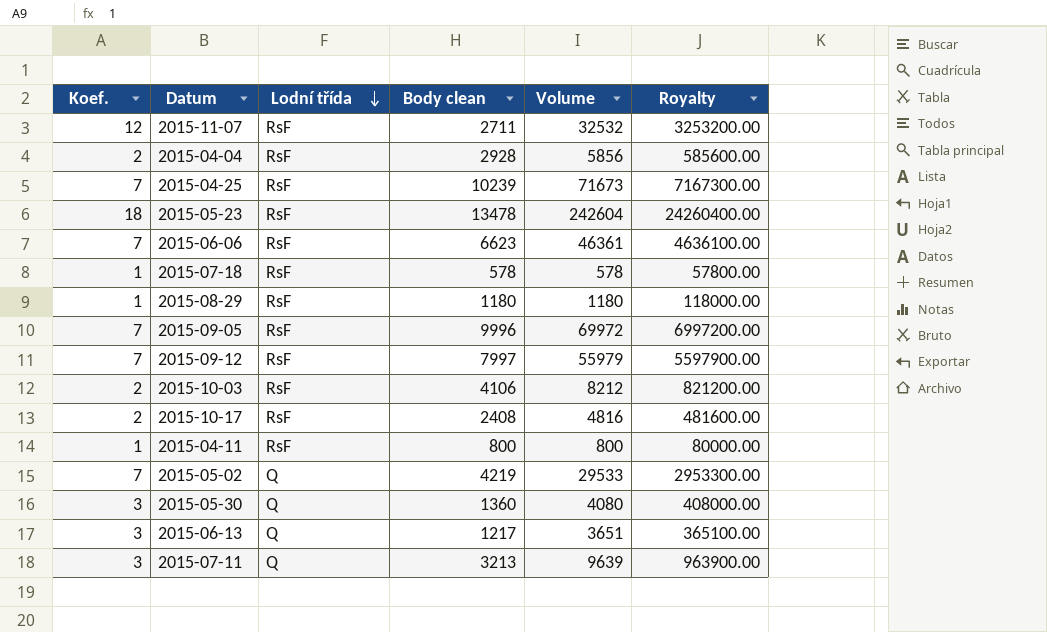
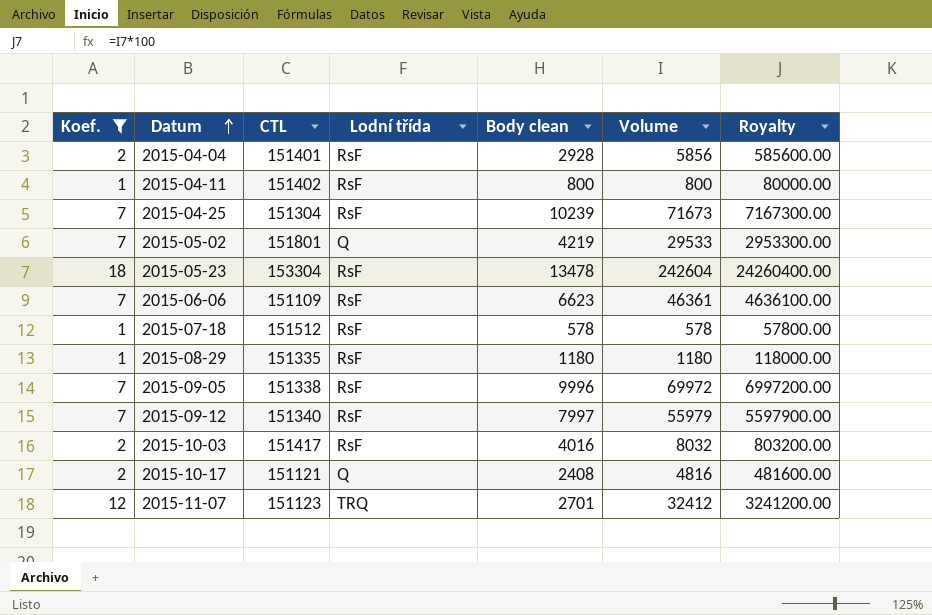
filter: none -> Koef. != 3
row order: Lodní třída descending -> Datum ascending
column CTL | position: none -> 3
2015-10-03 | Body clean: 4106 -> 4016
2015-10-03 | Volume: 8212 -> 8032
2015-10-03 | Royalty: 821200.00 -> 803200.00
2015-10-17 | Lodní třída: RsF -> Q
2015-11-07 | Lodní třída: RsF -> TRQ
2015-11-07 | Body clean: 2711 -> 2701
2015-11-07 | Volume: 32532 -> 32412
2015-11-07 | Royalty: 3253200.00 -> 3241200.00

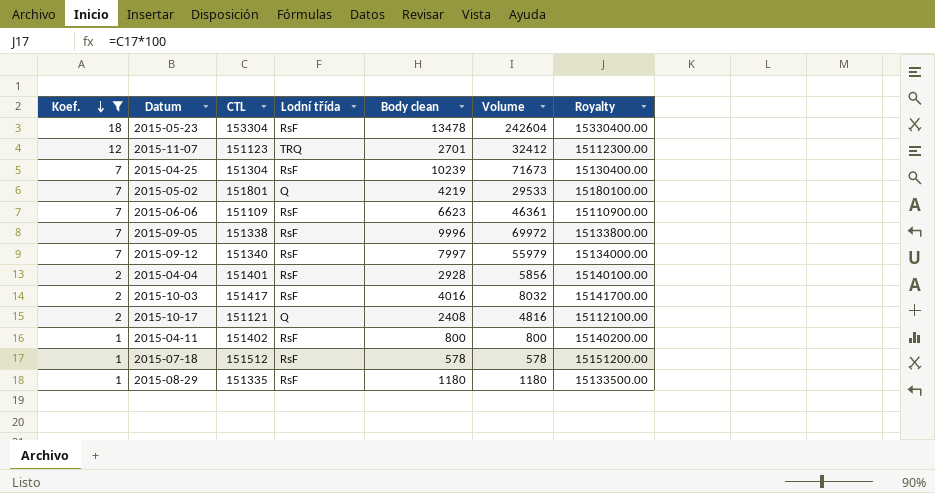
row order: Datum ascending -> Koef. descending
column Royalty | formula: [Volume] * 100 -> [CTL] * 100

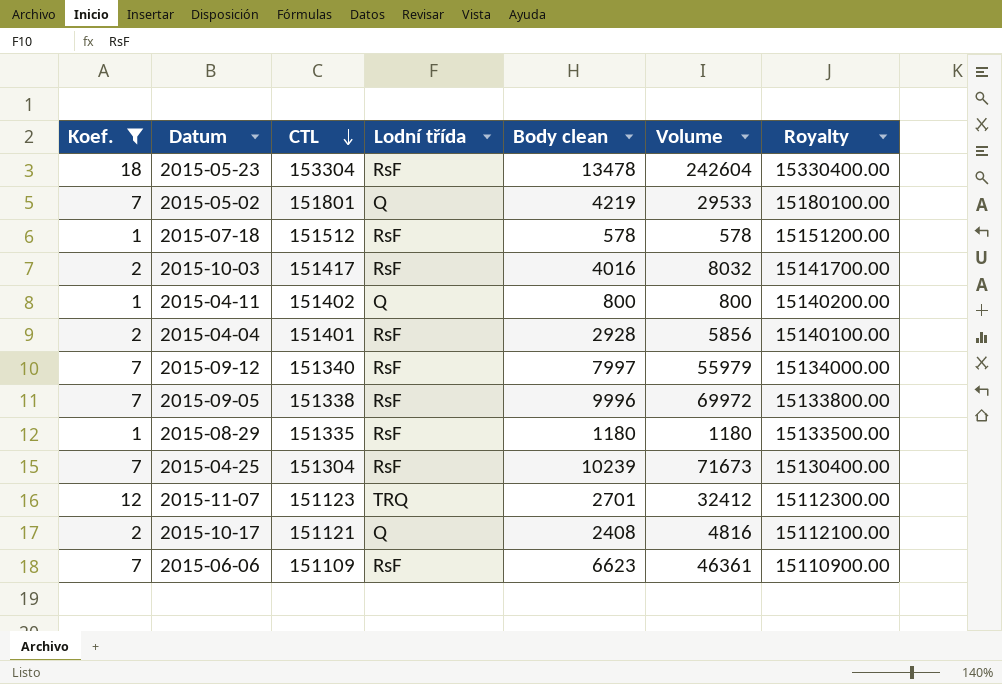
row order: Koef. descending -> CTL descending
2015-04-11 | Lodní třída: RsF -> Q

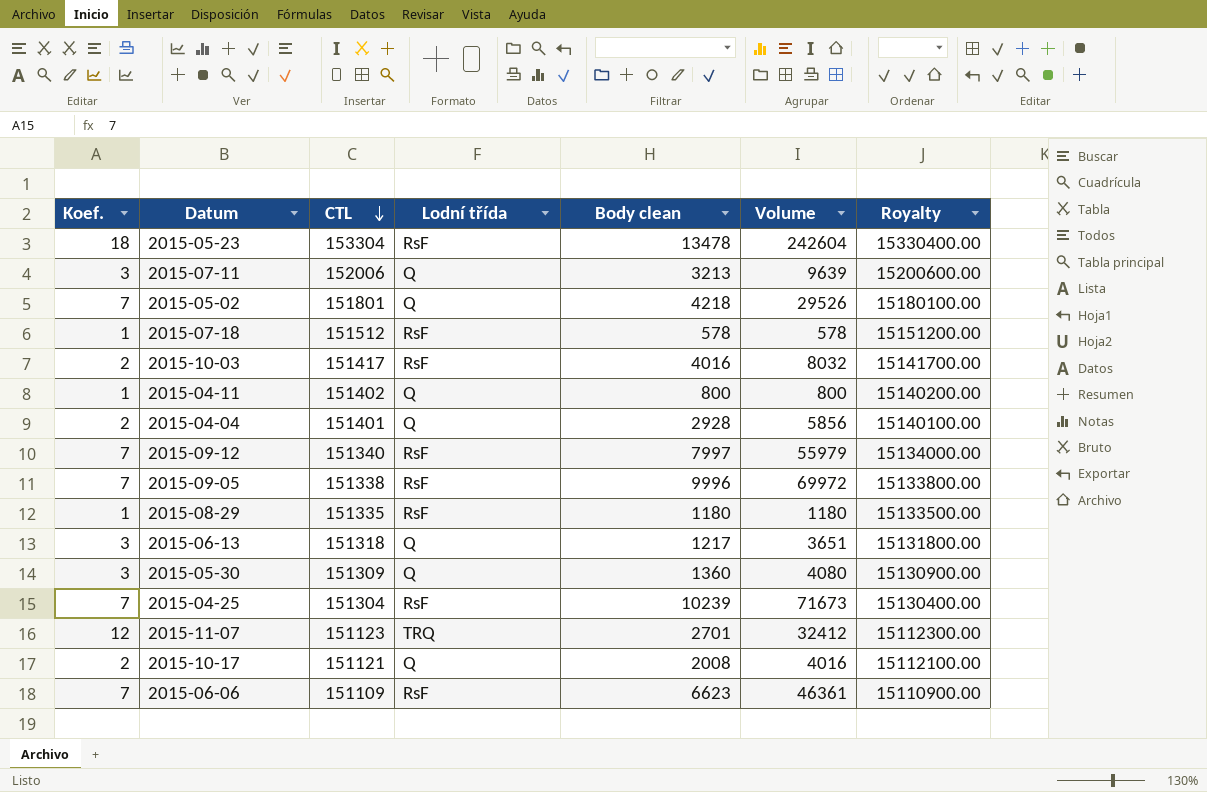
filter: Koef. != 3 -> none
2015-05-02 | Body clean: 4219 -> 4218
2015-05-02 | Volume: 29533 -> 29526
2015-04-04 | Lodní třída: RsF -> Q
2015-10-17 | Body clean: 2408 -> 2008
2015-10-17 | Volume: 4816 -> 4016

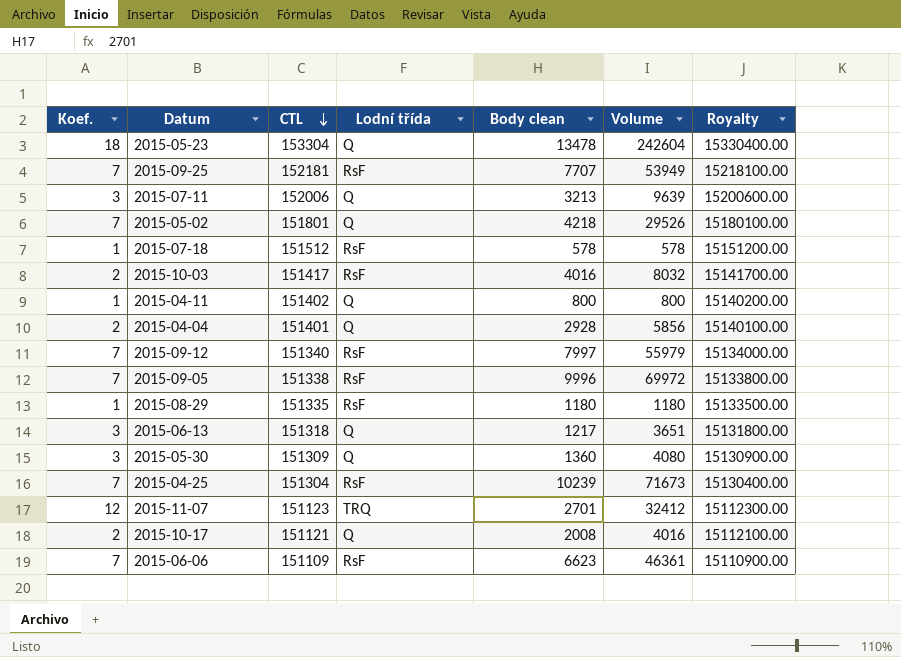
2015-05-23 | Lodní třída: RsF -> Q
row 2015-09-25: none -> 7 | 152181 | RsF | 7707 | 53949 | 15218100.00

